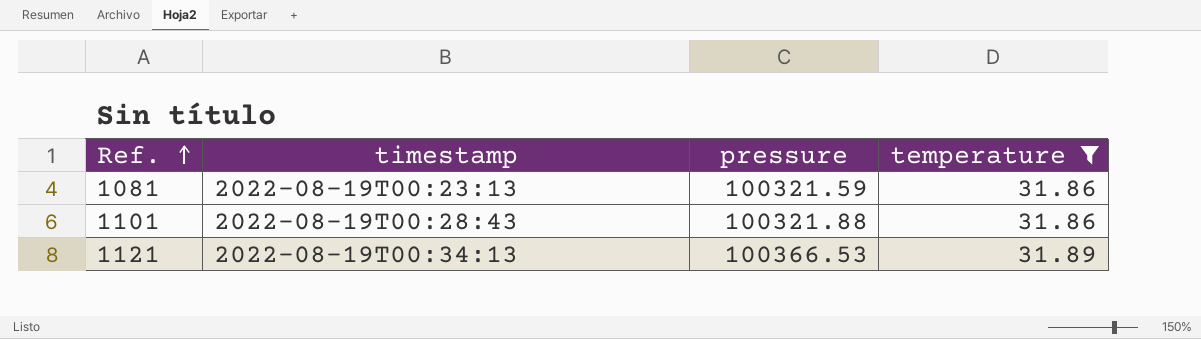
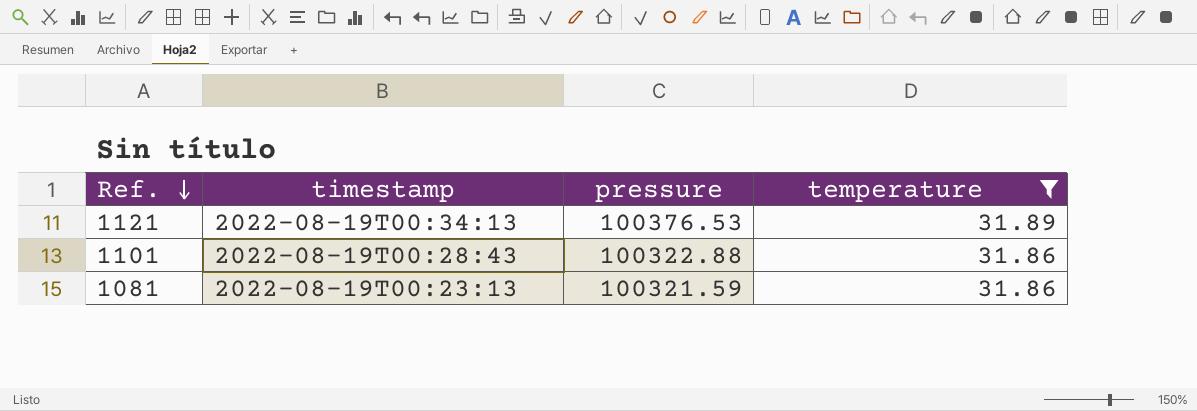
row order: Ref. ascending -> Ref. descending
1121 | pressure: 100366.53 -> 100376.53
1101 | pressure: 100321.88 -> 100322.88

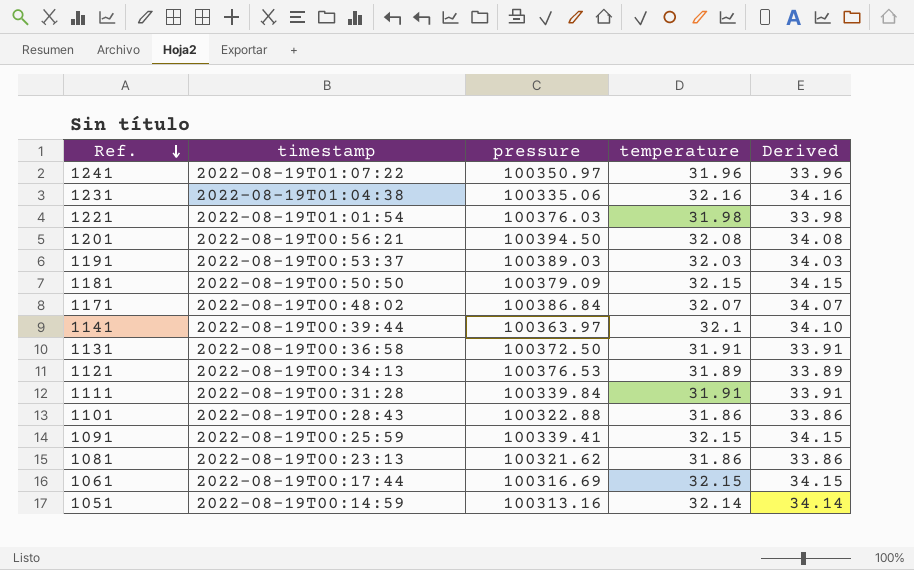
filter: temperature <= 31.89 -> none
column Derived | formula: none -> [temperature] + 2
1081 | pressure: 100321.59 -> 100321.62

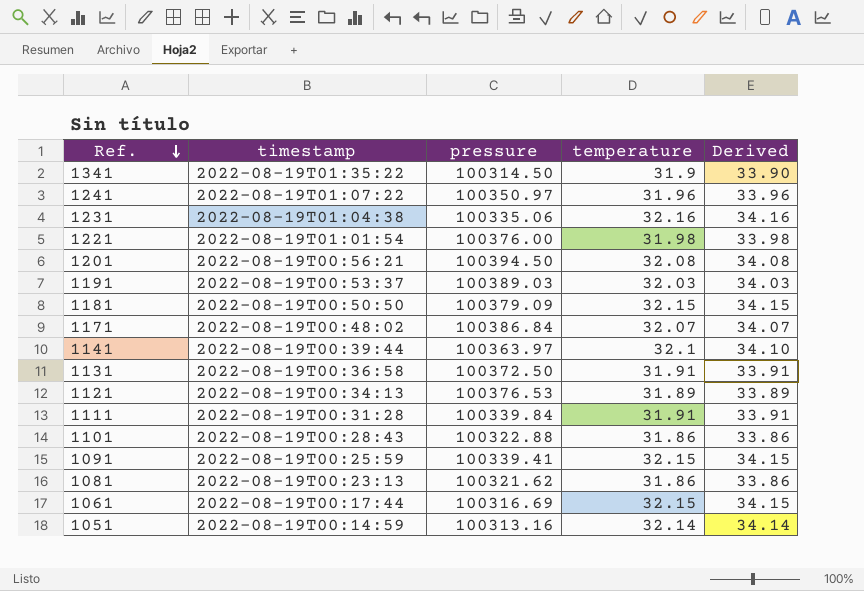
row 1341: none -> 2022-08-19T01:35:22 | 100314.50 | 31.9 | 33.90
1221 | pressure: 100376.03 -> 100376.00

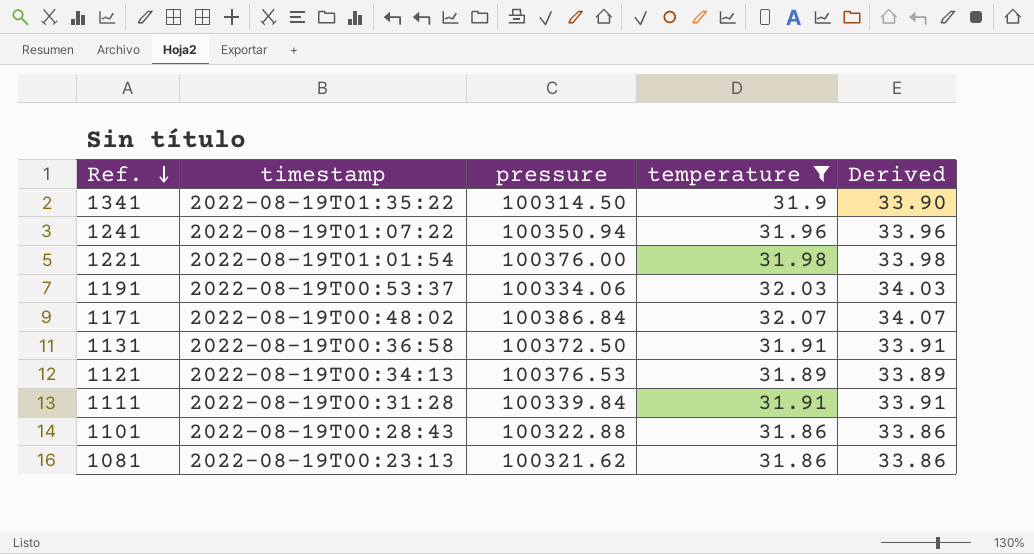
filter: none -> temperature <= 32.07
1241 | pressure: 100350.97 -> 100350.94
1191 | pressure: 100389.03 -> 100334.06

